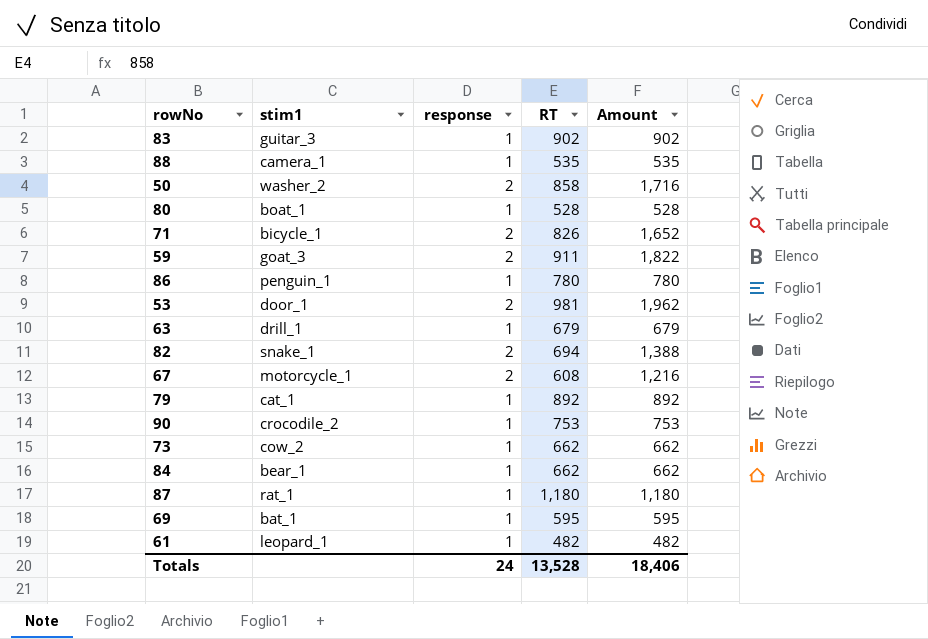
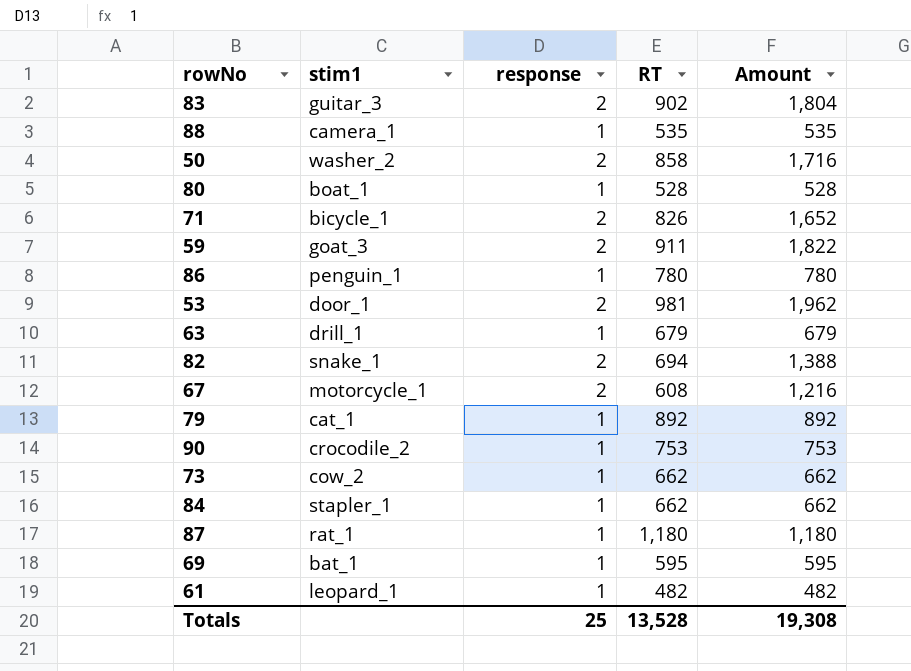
83 | response: 1 -> 2
83 | Amount: 902 -> 1,804
84 | stim1: bear_1 -> stapler_1
Totals | response: 24 -> 25
Totals | Amount: 18,406 -> 19,308

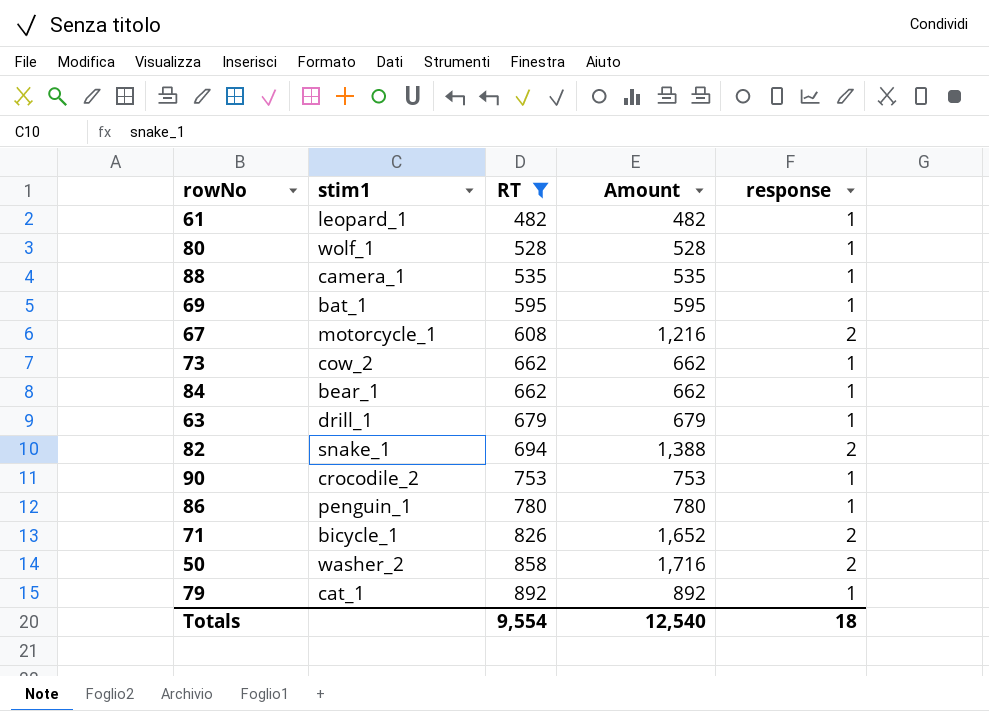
filter: none -> RT <= 892
row order: none -> RT ascending
column response | position: 3 -> 5
80 | stim1: boat_1 -> wolf_1
84 | stim1: stapler_1 -> bear_1
Totals | RT: 13,528 -> 9,554
Totals | Amount: 19,308 -> 12,540
Totals | response: 25 -> 18

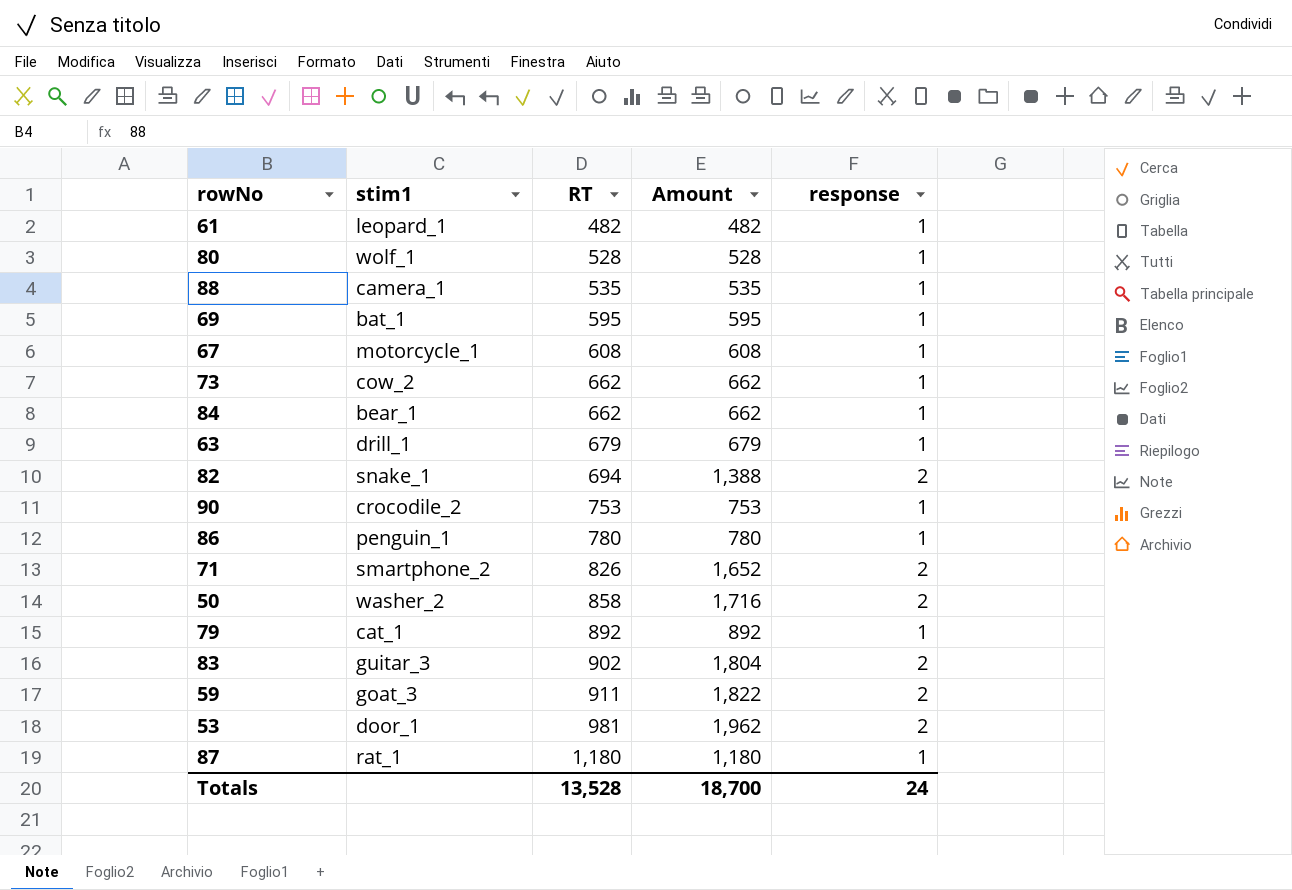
filter: RT <= 892 -> none
67 | Amount: 1,216 -> 608
67 | response: 2 -> 1
71 | stim1: bicycle_1 -> smartphone_2
Totals | RT: 9,554 -> 13,528
Totals | Amount: 12,540 -> 18,700
Totals | response: 18 -> 24

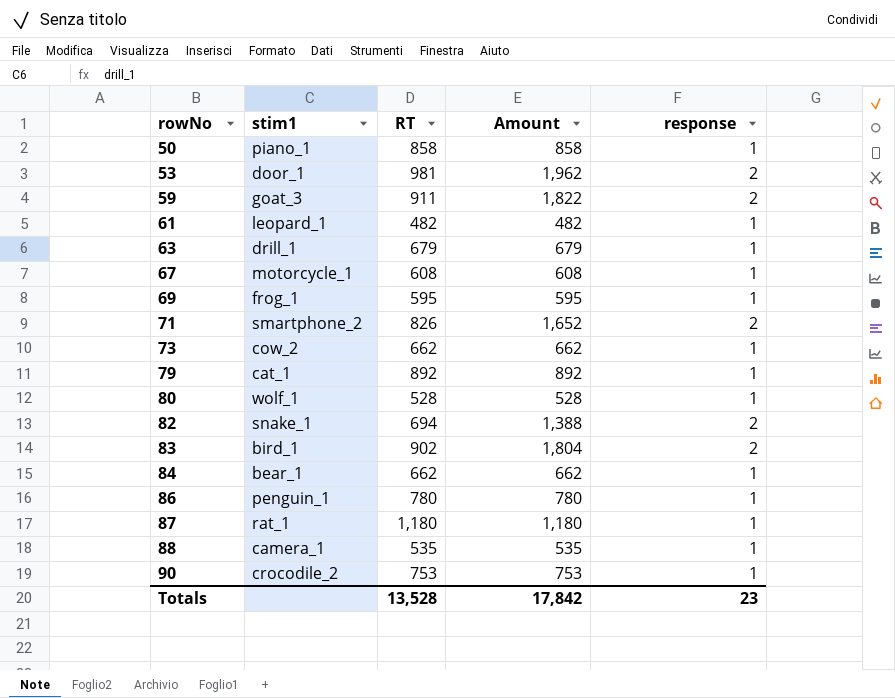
row order: RT ascending -> rowNo ascending
50 | stim1: washer_2 -> piano_1
50 | Amount: 1,716 -> 858
50 | response: 2 -> 1
69 | stim1: bat_1 -> frog_1
83 | stim1: guitar_3 -> bird_1
Totals | Amount: 18,700 -> 17,842
Totals | response: 24 -> 23

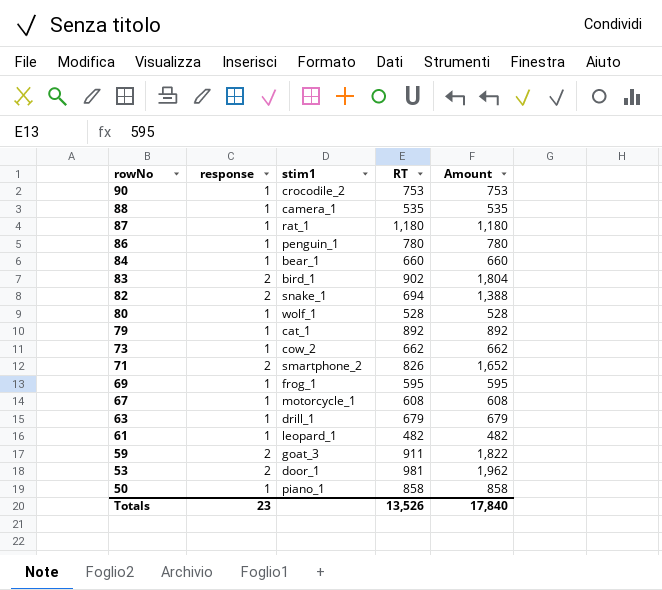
row order: rowNo ascending -> rowNo descending
column response | position: 5 -> 2
84 | RT: 662 -> 660
84 | Amount: 662 -> 660
Totals | RT: 13,528 -> 13,526
Totals | Amount: 17,842 -> 17,840

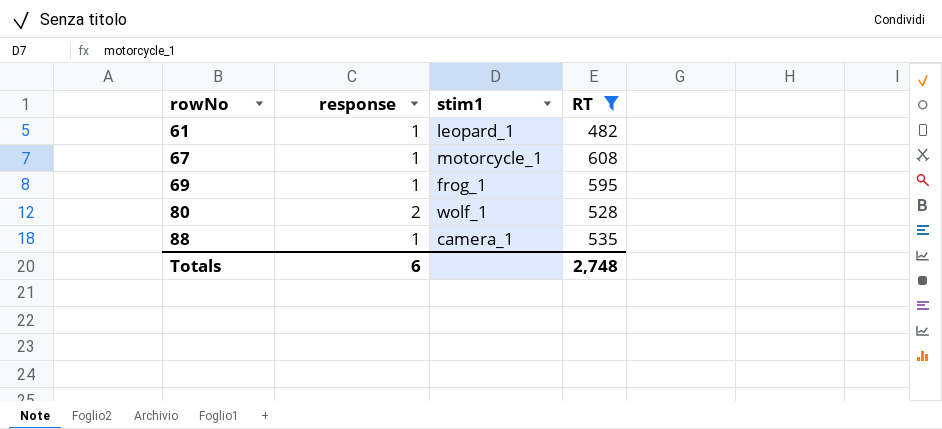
filter: none -> RT <= 608
row order: rowNo descending -> rowNo ascending
column Amount | formula: [response] * [RT] -> none
80 | response: 1 -> 2
Totals | response: 23 -> 6
Totals | RT: 13,526 -> 2,748

